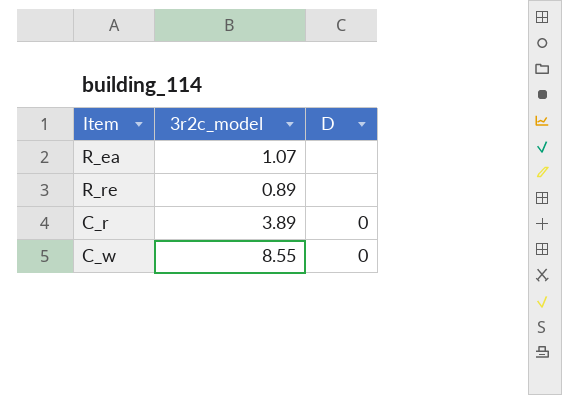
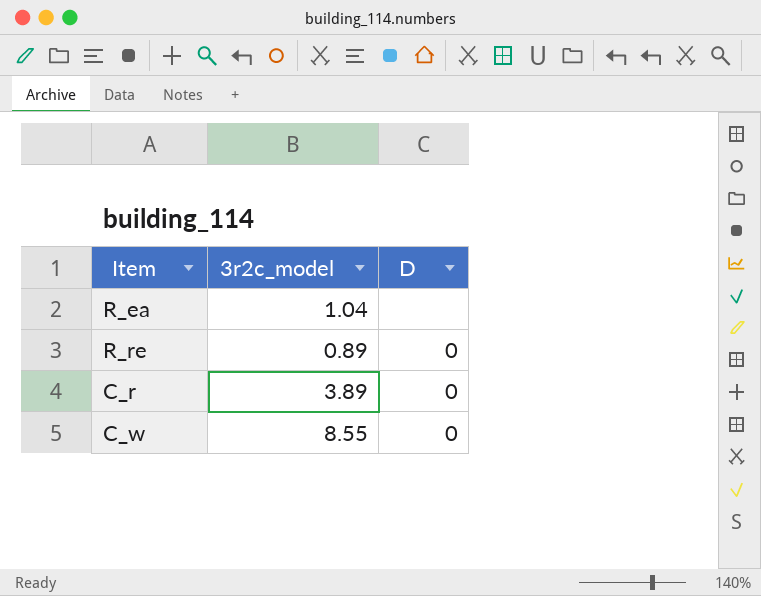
R_ea | 3r2c_model: 1.07 -> 1.04
R_re | D: none -> 0

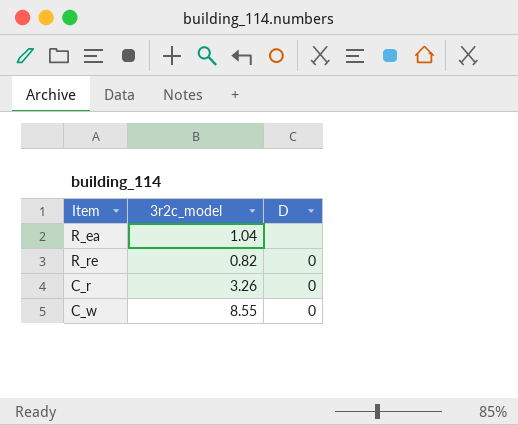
R_re | 3r2c_model: 0.89 -> 0.82
C_r | 3r2c_model: 3.89 -> 3.26

